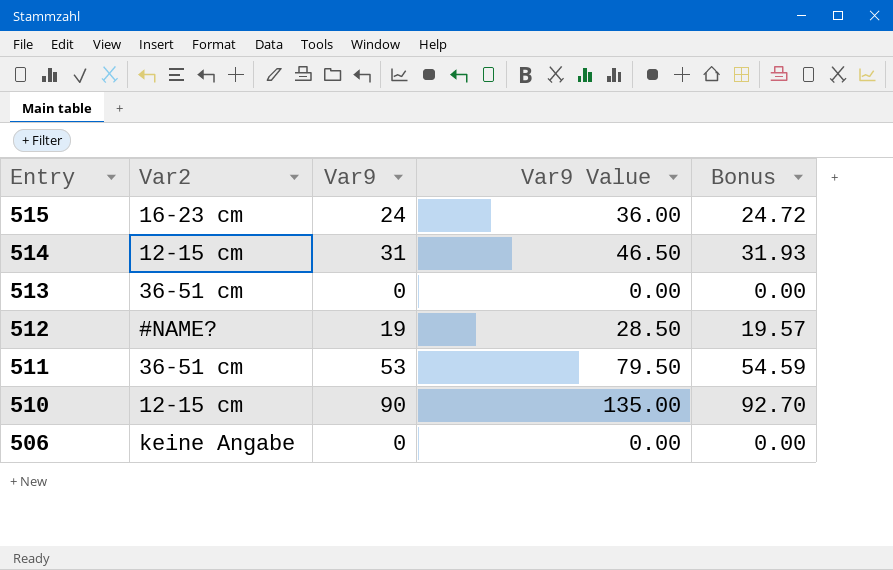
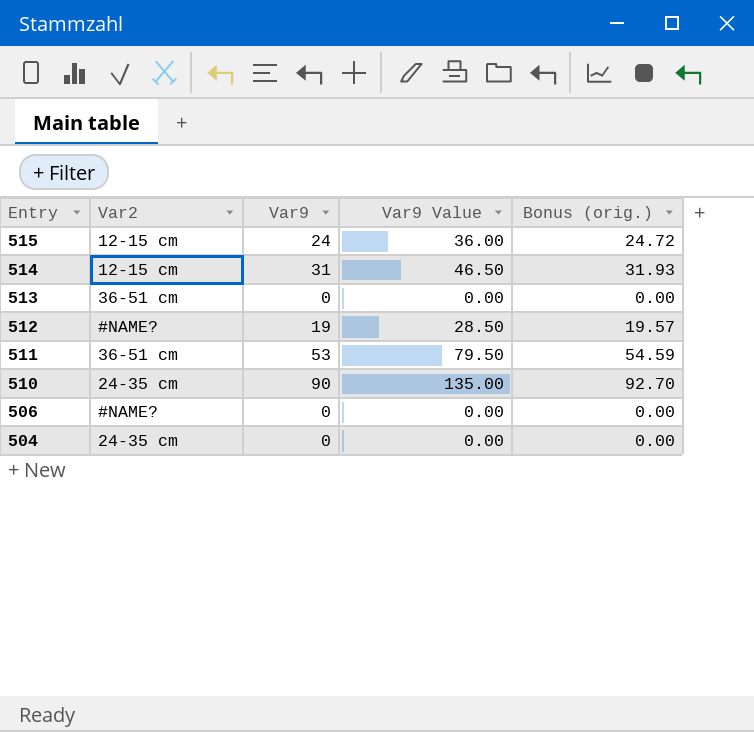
column name: Bonus -> Bonus (orig.)
515 | Var2: 16-23 cm -> 12-15 cm
510 | Var2: 12-15 cm -> 24-35 cm
506 | Var2: keine Angabe -> #NAME?
row 504: none -> 24-35 cm | 0 | 0.00 | 0.00

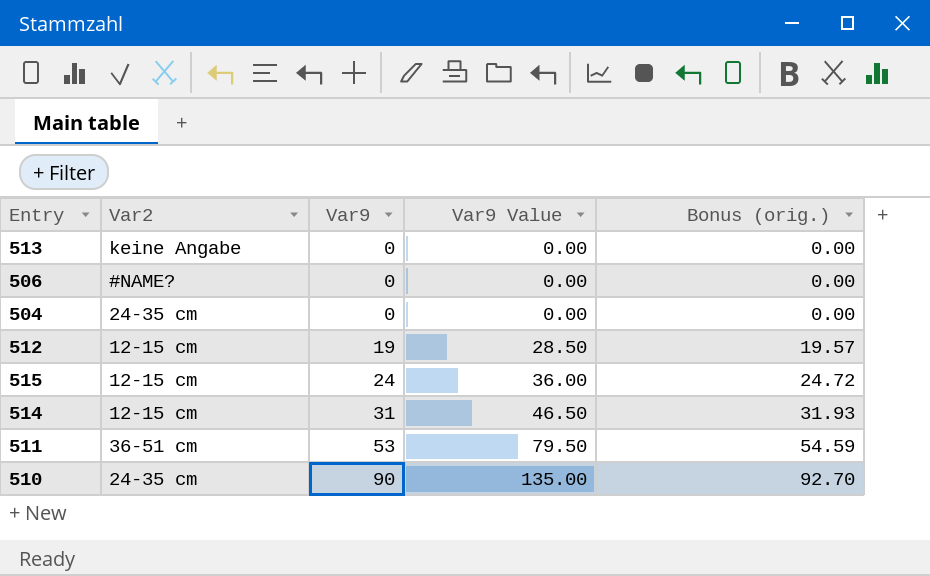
row order: Entry descending -> Var9 ascending
513 | Var2: 36-51 cm -> keine Angabe
512 | Var2: #NAME? -> 12-15 cm

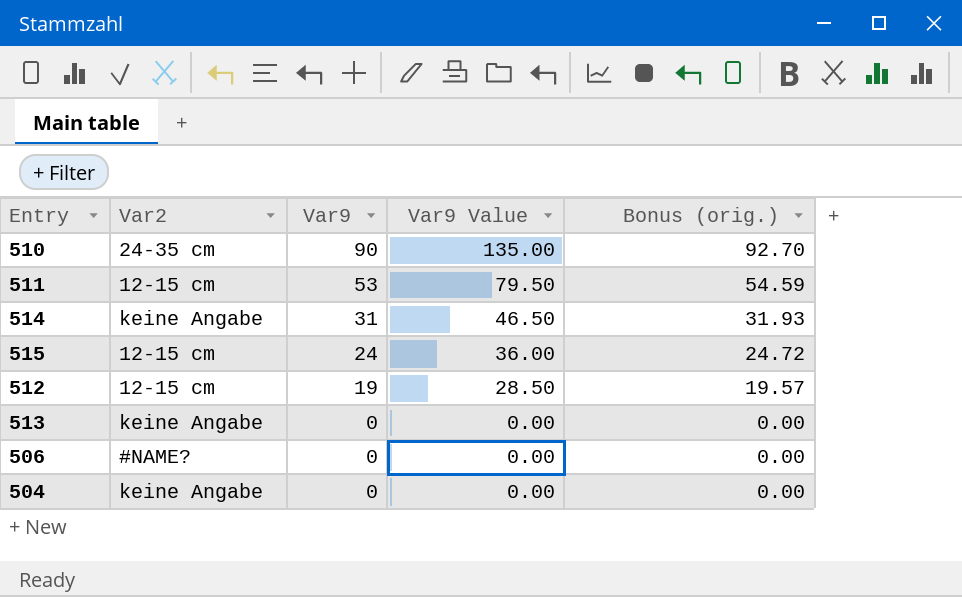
row order: Var9 ascending -> Var9 descending
511 | Var2: 36-51 cm -> 12-15 cm
514 | Var2: 12-15 cm -> keine Angabe
504 | Var2: 24-35 cm -> keine Angabe

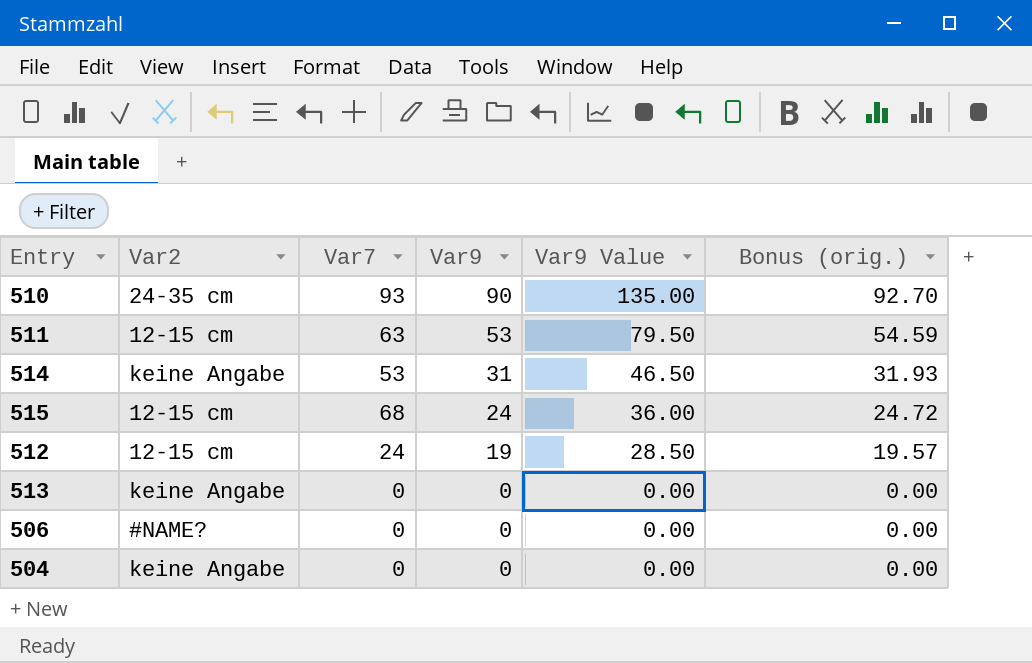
column Var7 | position: none -> 3

